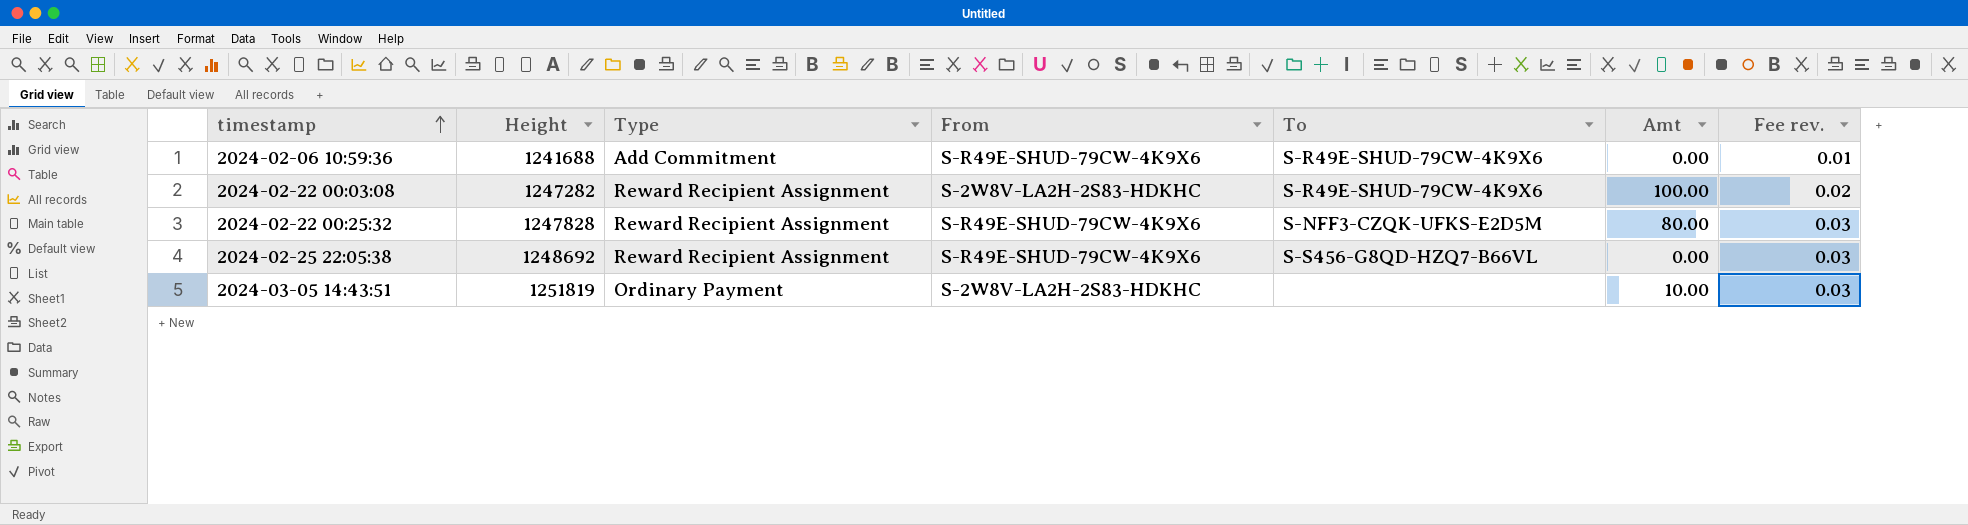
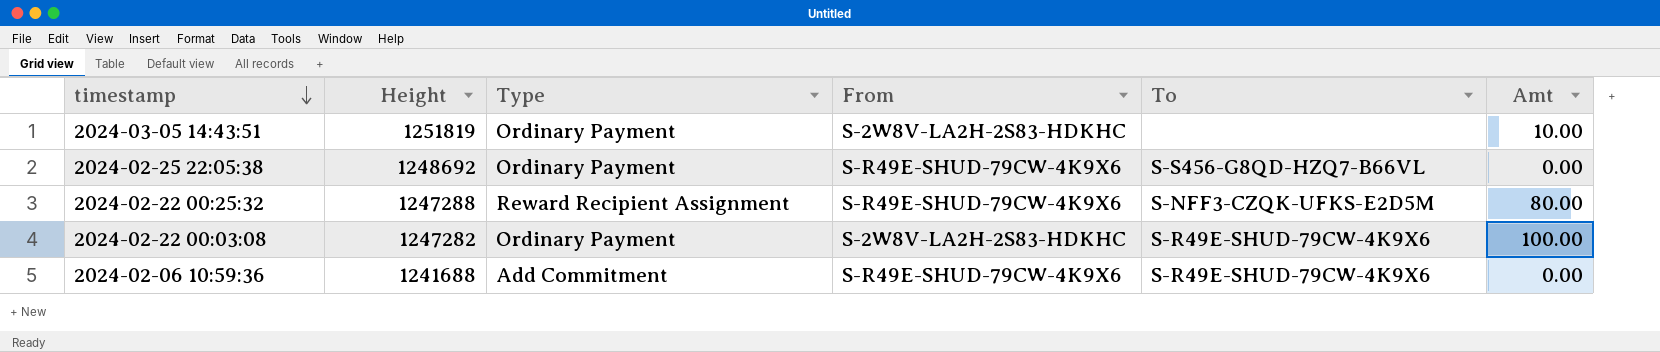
row order: timestamp ascending -> timestamp descending
column Fee rev. | position: 7 -> none
2024-02-25 22:05:38 | Type: Reward Recipient Assignment -> Ordinary Payment
2024-02-22 00:25:32 | Height: 1247828 -> 1247288
2024-02-22 00:03:08 | Type: Reward Recipient Assignment -> Ordinary Payment

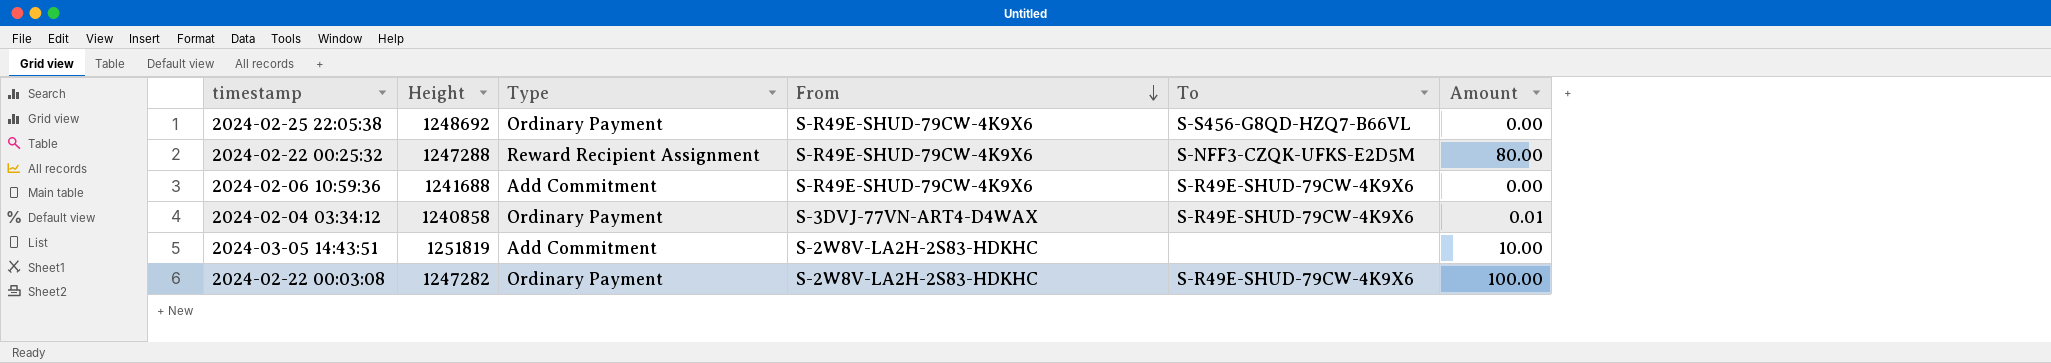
row order: timestamp descending -> From descending
column name: Amt -> Amount
row 2024-02-04 03:34:12: none -> 1240858 | Ordinary Payment | S-3DVJ-77VN-ART4-D4WAX | S-R49E-SHUD-79CW-4K9X6 | 0.01
2024-03-05 14:43:51 | Type: Ordinary Payment -> Add Commitment

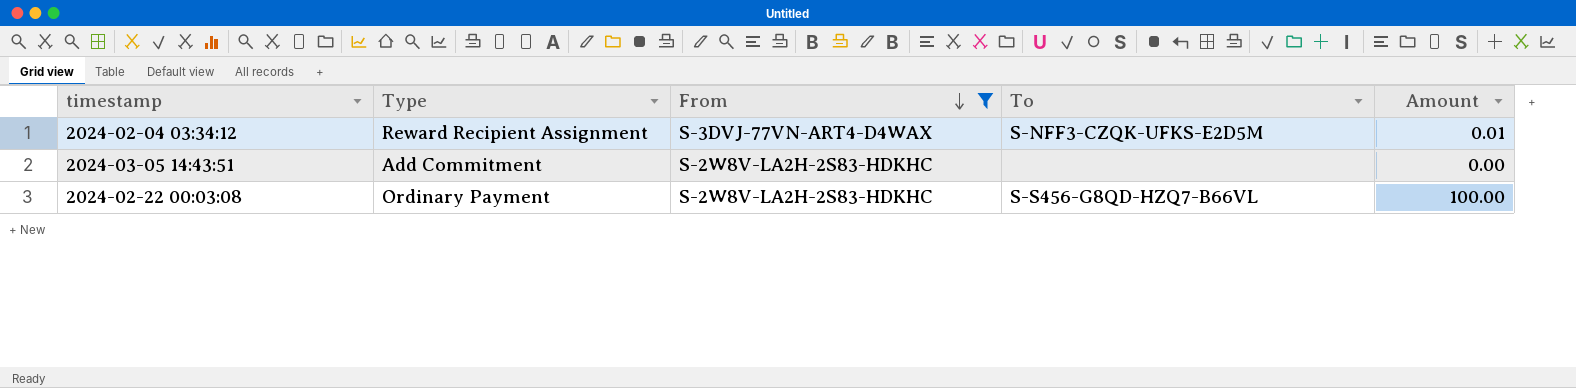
filter: none -> From != S-R49E-SHUD-79CW-4K9X6
column Height | position: 2 -> none
2024-02-04 03:34:12 | Type: Ordinary Payment -> Reward Recipient Assignment
2024-02-04 03:34:12 | To: S-R49E-SHUD-79CW-4K9X6 -> S-NFF3-CZQK-UFKS-E2D5M
2024-03-05 14:43:51 | Amount: 10.00 -> 0.00
2024-02-22 00:03:08 | To: S-R49E-SHUD-79CW-4K9X6 -> S-S456-G8QD-HZQ7-B66VL

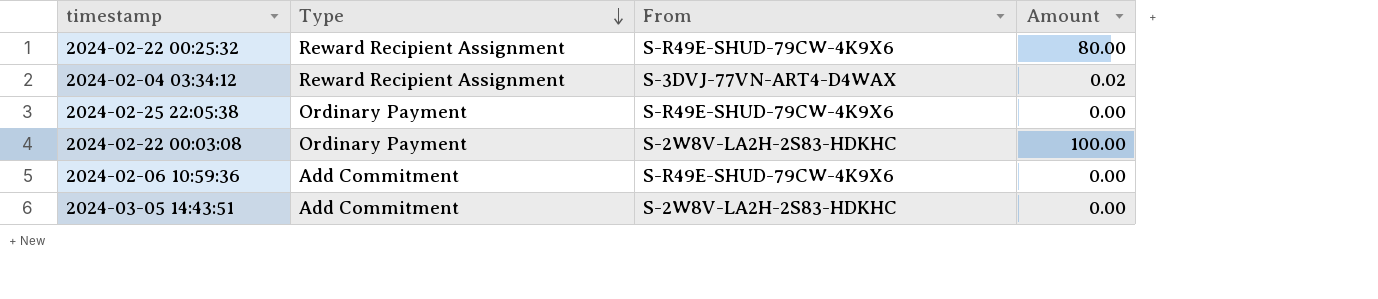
filter: From != S-R49E-SHUD-79CW-4K9X6 -> none
row order: From descending -> Type descending
column To | position: 4 -> none
2024-02-04 03:34:12 | Amount: 0.01 -> 0.02

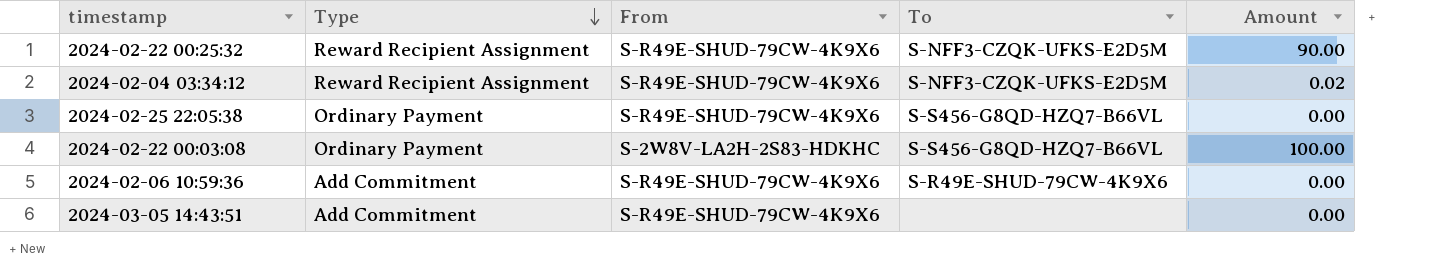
column To | position: none -> 4
2024-02-22 00:25:32 | Amount: 80.00 -> 90.00
2024-02-04 03:34:12 | From: S-3DVJ-77VN-ART4-D4WAX -> S-R49E-SHUD-79CW-4K9X6
2024-03-05 14:43:51 | From: S-2W8V-LA2H-2S83-HDKHC -> S-R49E-SHUD-79CW-4K9X6

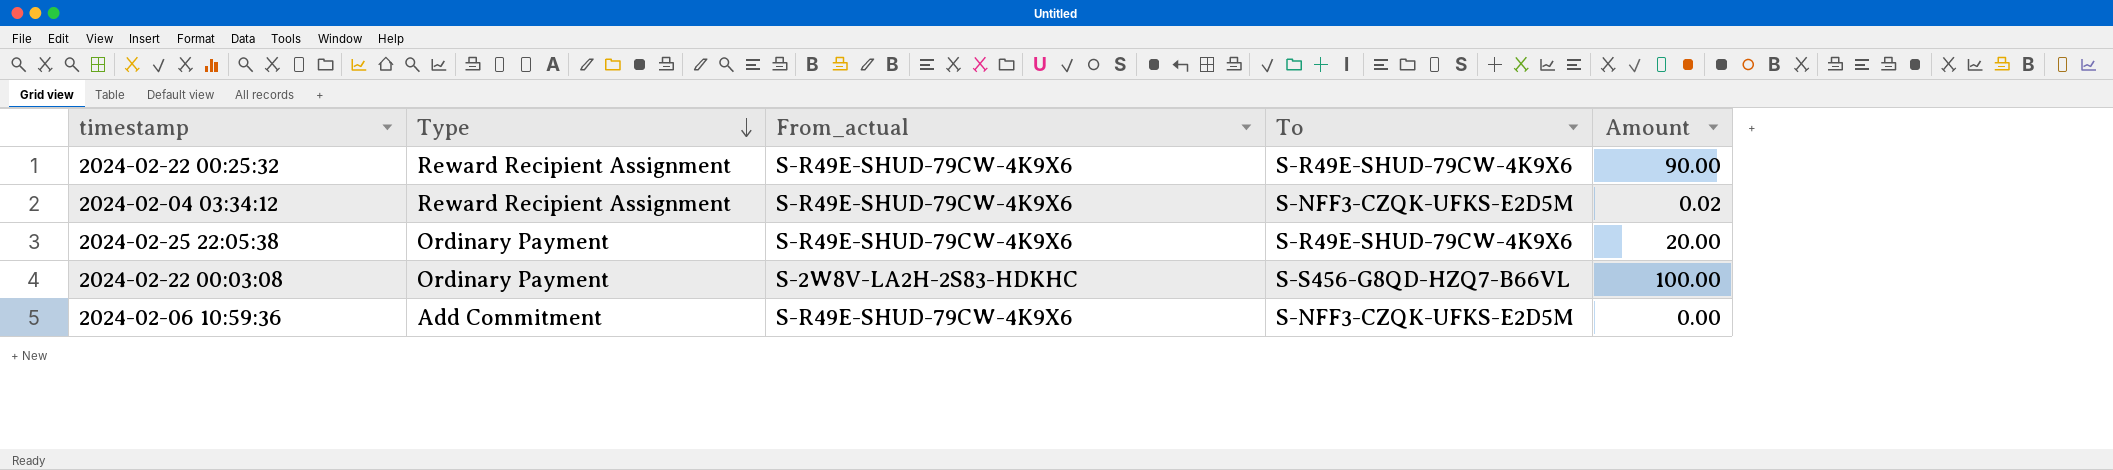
column name: From -> From_actual
row 2024-03-05 14:43:51: Add Commitment | S-R49E-SHUD-79CW-4K9X6 | none | 0.00 -> none
2024-02-22 00:25:32 | To: S-NFF3-CZQK-UFKS-E2D5M -> S-R49E-SHUD-79CW-4K9X6
2024-02-25 22:05:38 | To: S-S456-G8QD-HZQ7-B66VL -> S-R49E-SHUD-79CW-4K9X6
2024-02-25 22:05:38 | Amount: 0.00 -> 20.00
2024-02-06 10:59:36 | To: S-R49E-SHUD-79CW-4K9X6 -> S-NFF3-CZQK-UFKS-E2D5M

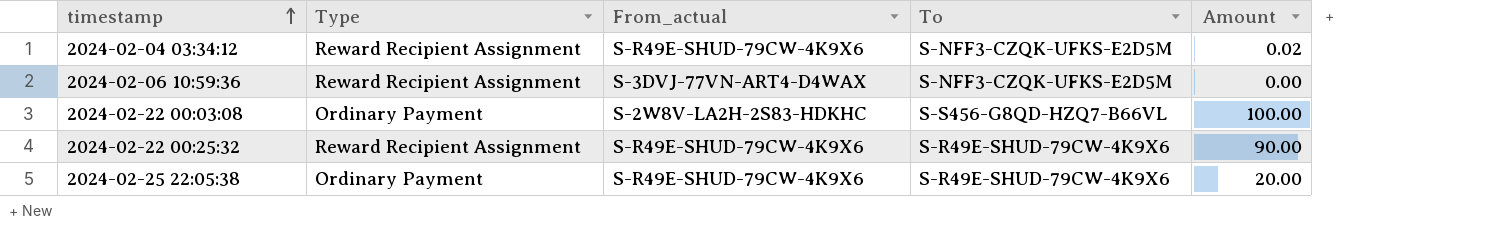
row order: Type descending -> timestamp ascending
2024-02-06 10:59:36 | Type: Add Commitment -> Reward Recipient Assignment
2024-02-06 10:59:36 | From_actual: S-R49E-SHUD-79CW-4K9X6 -> S-3DVJ-77VN-ART4-D4WAX

